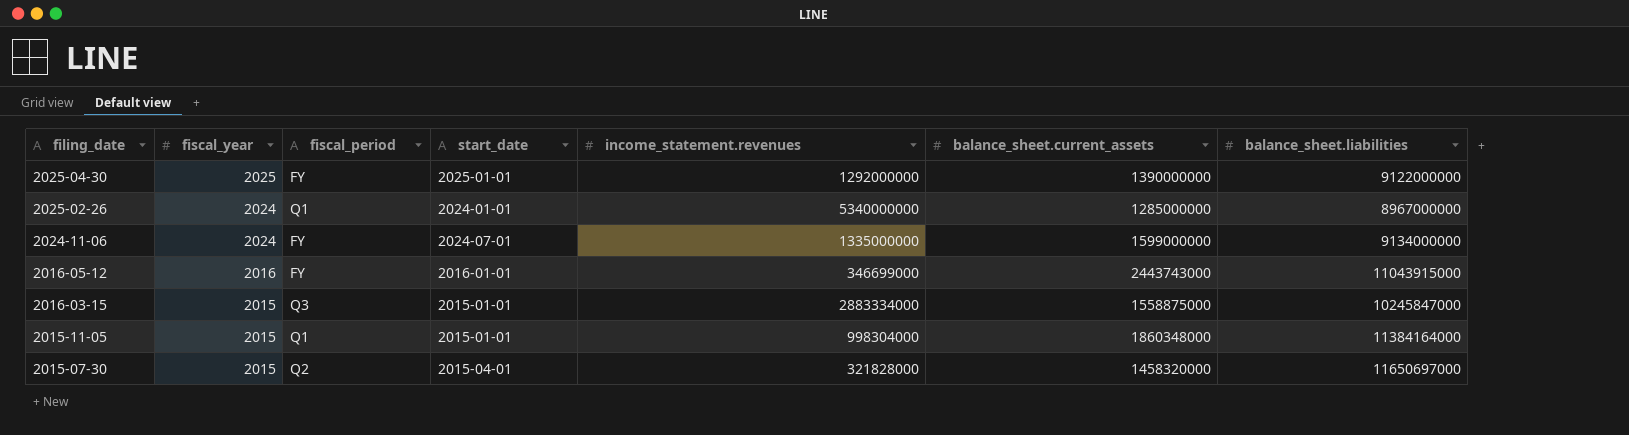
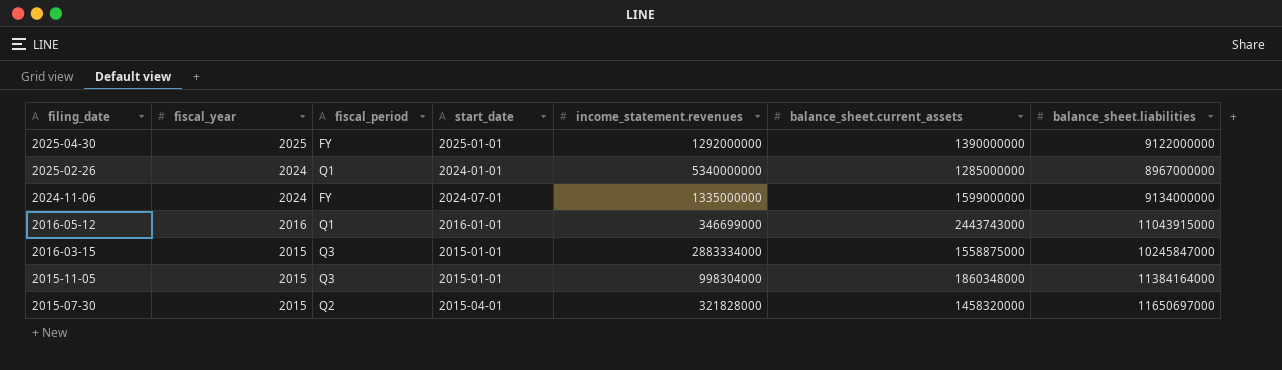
2016-05-12 | fiscal_period: FY -> Q1
2015-11-05 | fiscal_period: Q1 -> Q3

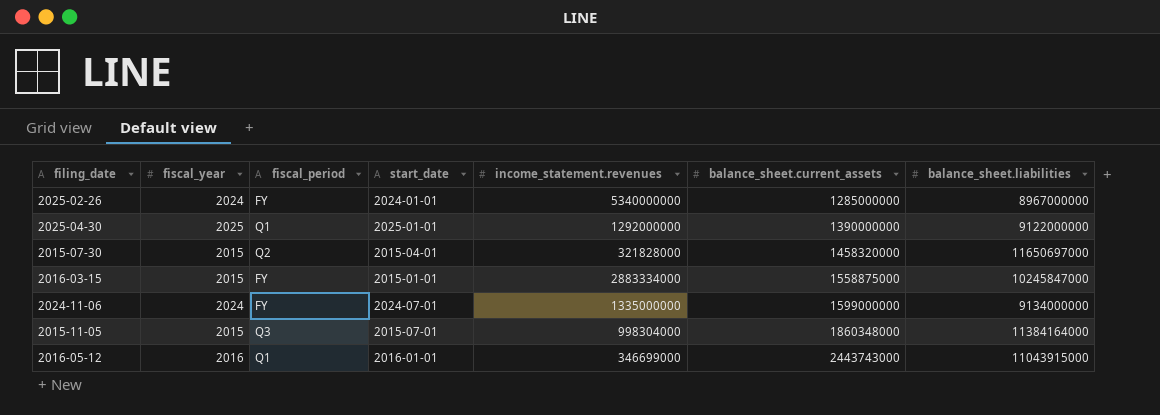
row order: filing_date descending -> balance_sheet.current_assets ascending
2025-02-26 | fiscal_period: Q1 -> FY
2025-04-30 | fiscal_period: FY -> Q1
2016-03-15 | fiscal_period: Q3 -> FY
2015-11-05 | start_date: 2015-01-01 -> 2015-07-01

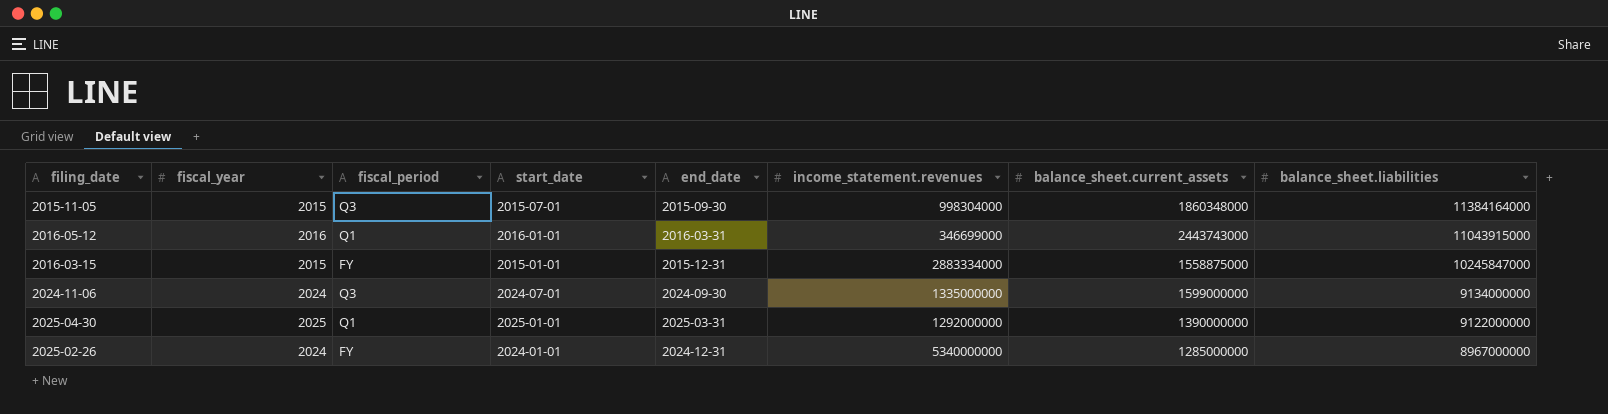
row order: balance_sheet.current_assets ascending -> balance_sheet.liabilities descending
column end_date | position: none -> 5
row 2015-07-30: 2015 | Q2 | 2015-04-01 | 321828000 | 1458320000 | 11650697000 -> none
2024-11-06 | fiscal_period: FY -> Q3

